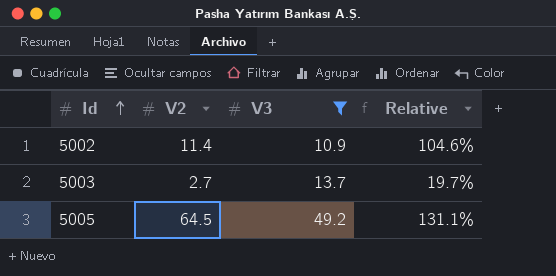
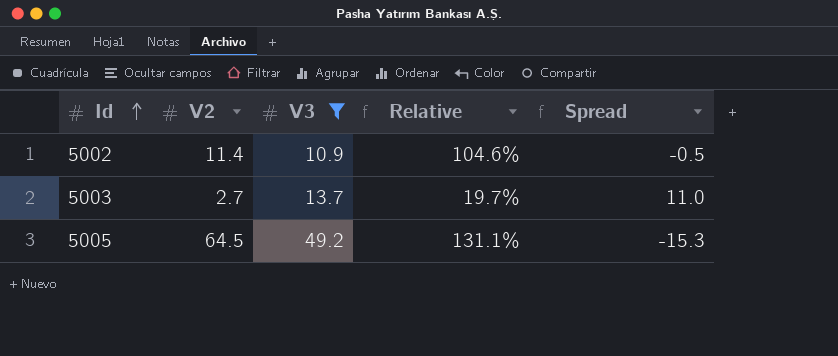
column Spread | formula: none -> [V3] - [V2]

